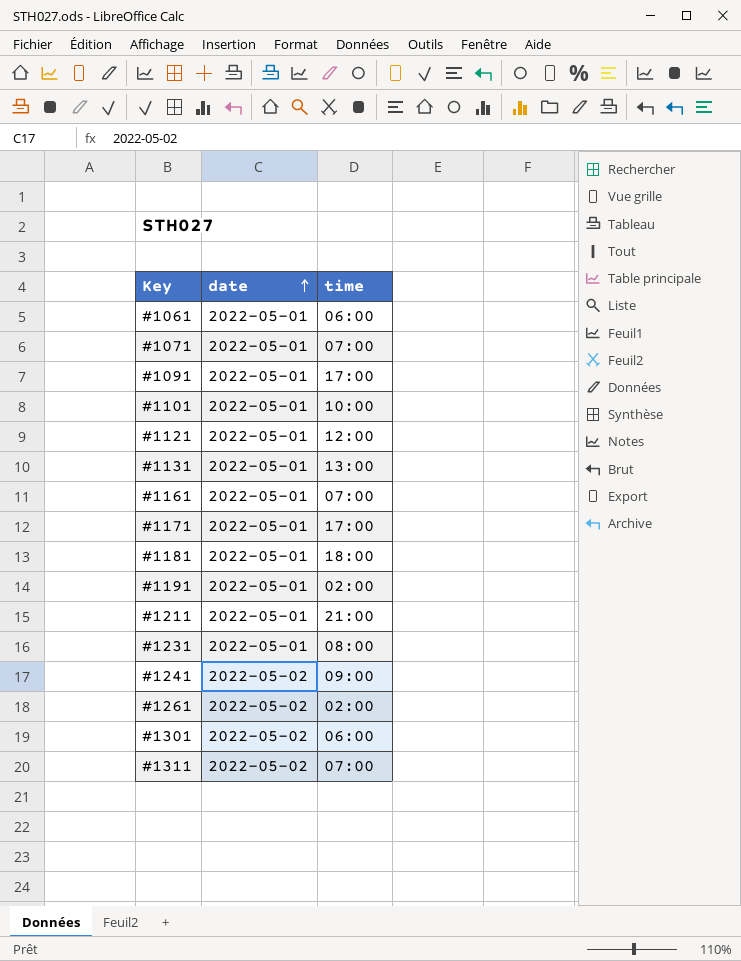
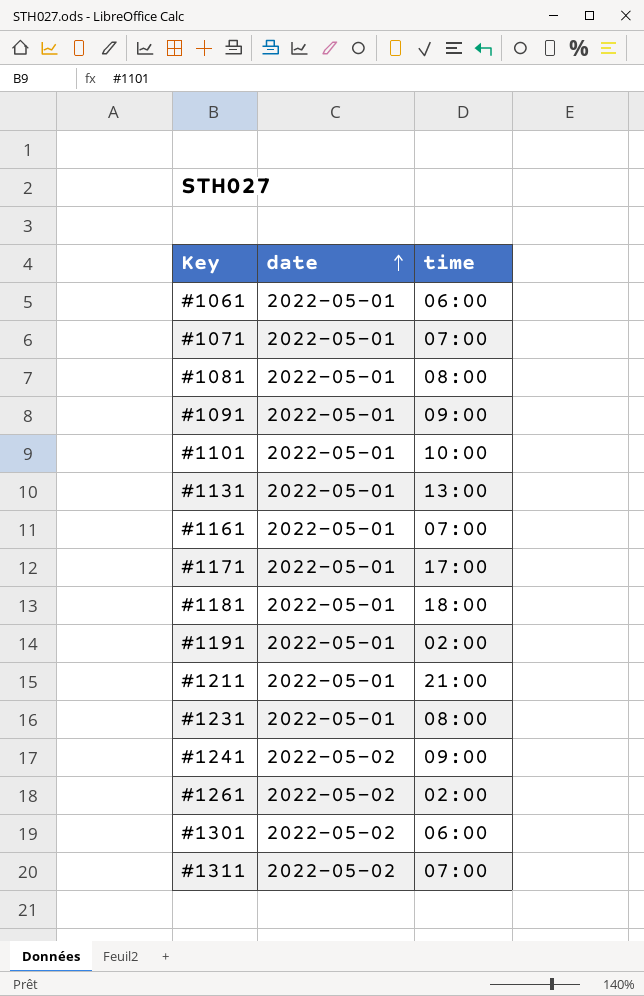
row #1121: 2022-05-01 | 12:00 -> none
row #1081: none -> 2022-05-01 | 08:00
#1091 | time: 17:00 -> 09:00

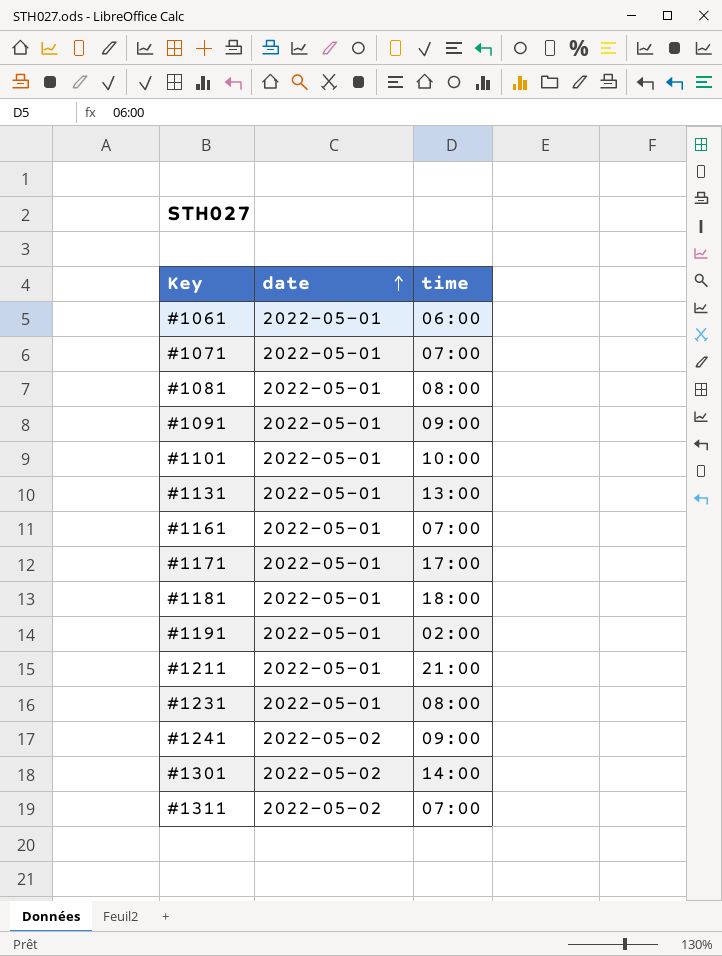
row #1261: 2022-05-02 | 02:00 -> none
#1301 | time: 06:00 -> 14:00

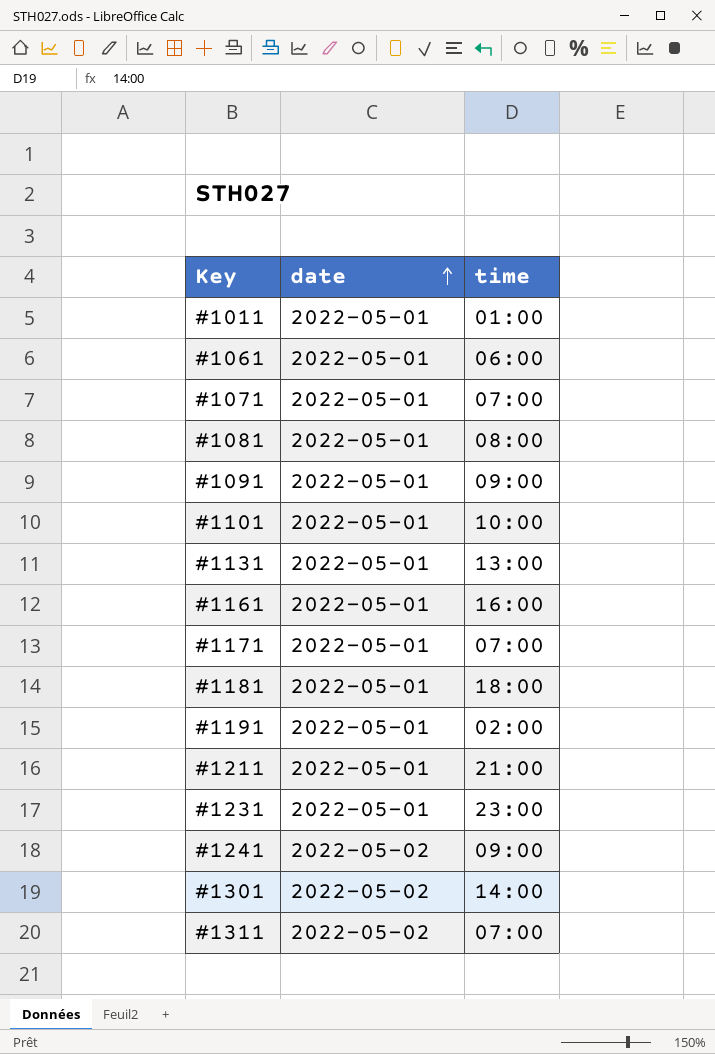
row #1011: none -> 2022-05-01 | 01:00
#1161 | time: 07:00 -> 16:00
#1171 | time: 17:00 -> 07:00
#1231 | time: 08:00 -> 23:00

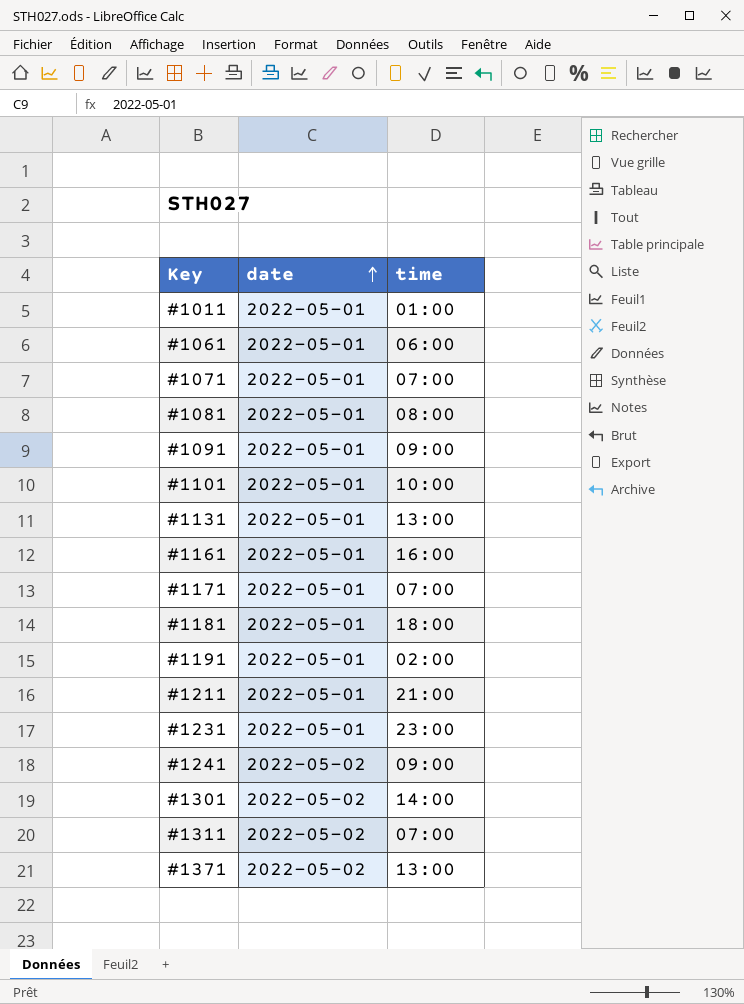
row #1371: none -> 2022-05-02 | 13:00

